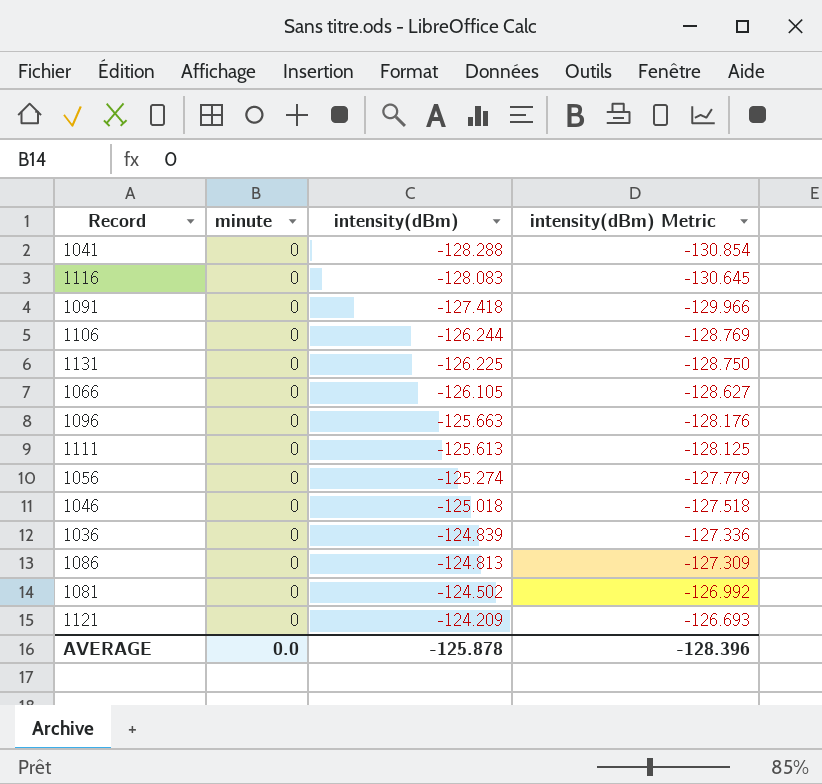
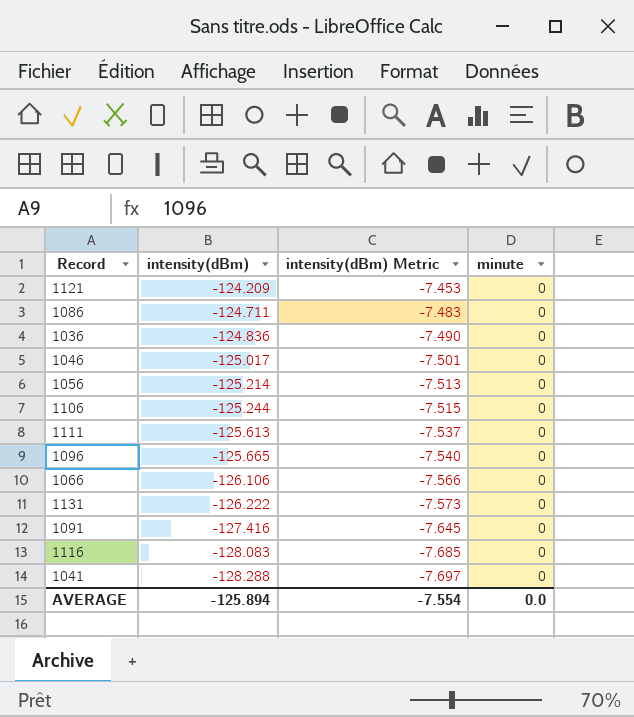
row order: intensity(dBm) ascending -> intensity(dBm) descending
column intensity(dBm) Metric | formula: [intensity(dBm)] * 1.02 -> [intensity(dBm)] * 0.06
column minute | position: 2 -> 4
row 1081: 0 | -124.502 | -126.992 -> none
1086 | intensity(dBm): -124.813 -> -124.711
1036 | intensity(dBm): -124.839 -> -124.836
1046 | intensity(dBm): -125.018 -> -125.017
1056 | intensity(dBm): -125.274 -> -125.214
1106 | intensity(dBm): -126.244 -> -125.244
1096 | intensity(dBm): -125.663 -> -125.665
1066 | intensity(dBm): -126.105 -> -126.106
1131 | intensity(dBm): -126.225 -> -126.222
1091 | intensity(dBm): -127.418 -> -127.416
AVERAGE | intensity(dBm): -125.878 -> -125.894
AVERAGE | intensity(dBm) Metric: -128.396 -> -7.554

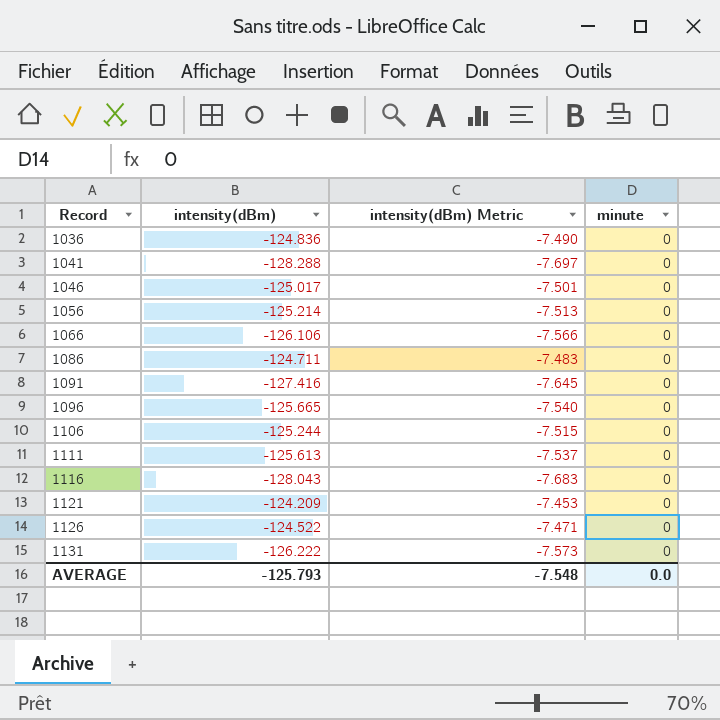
row order: intensity(dBm) descending -> Record ascending
1116 | intensity(dBm): -128.083 -> -128.043
1116 | intensity(dBm) Metric: -7.685 -> -7.683
row 1126: none -> -124.522 | -7.471 | 0
AVERAGE | intensity(dBm): -125.894 -> -125.793
AVERAGE | intensity(dBm) Metric: -7.554 -> -7.548

